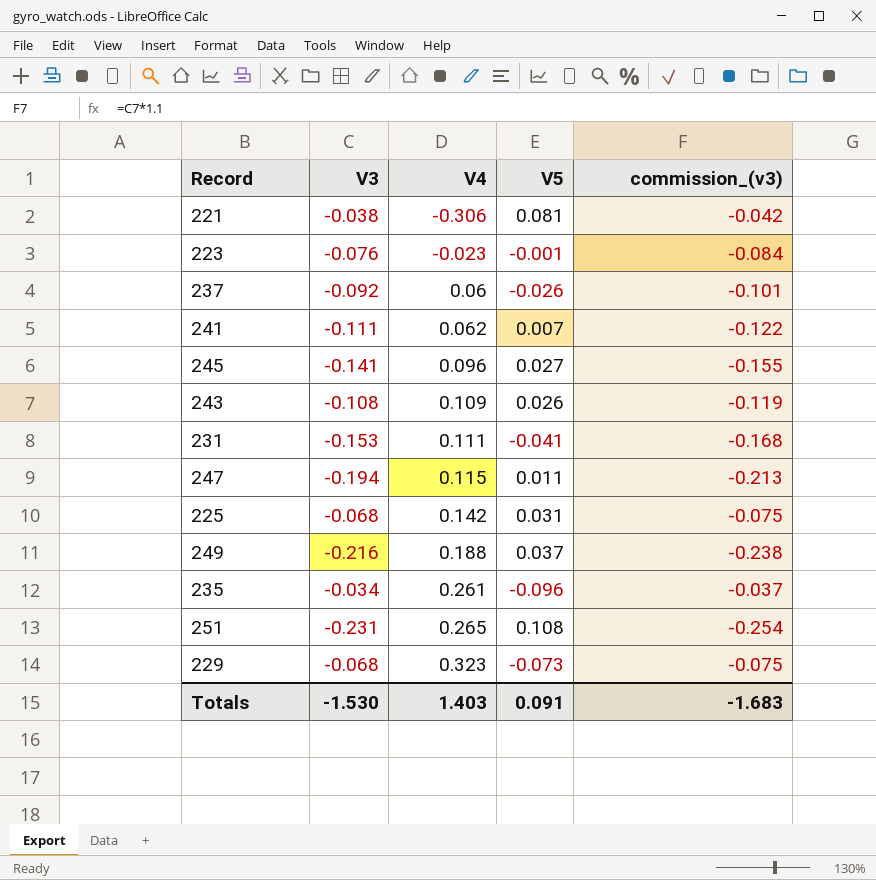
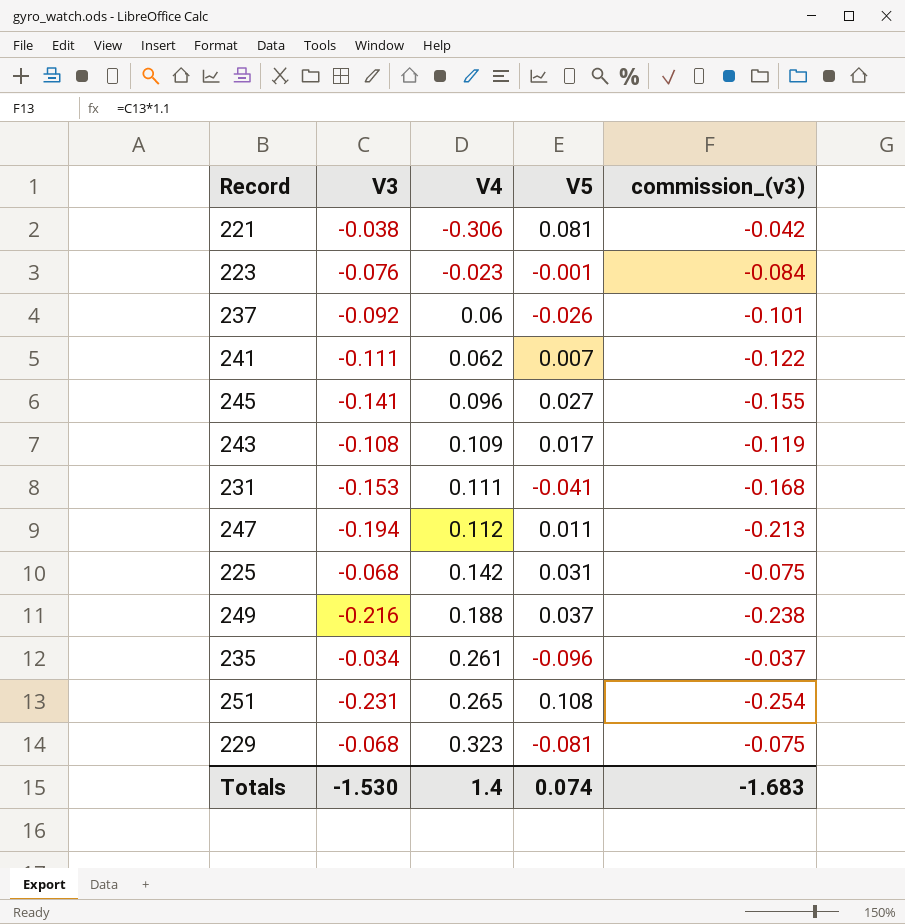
243 | V5: 0.026 -> 0.017
247 | V4: 0.115 -> 0.112
229 | V5: -0.073 -> -0.081
Totals | V4: 1.403 -> 1.4
Totals | V5: 0.091 -> 0.074

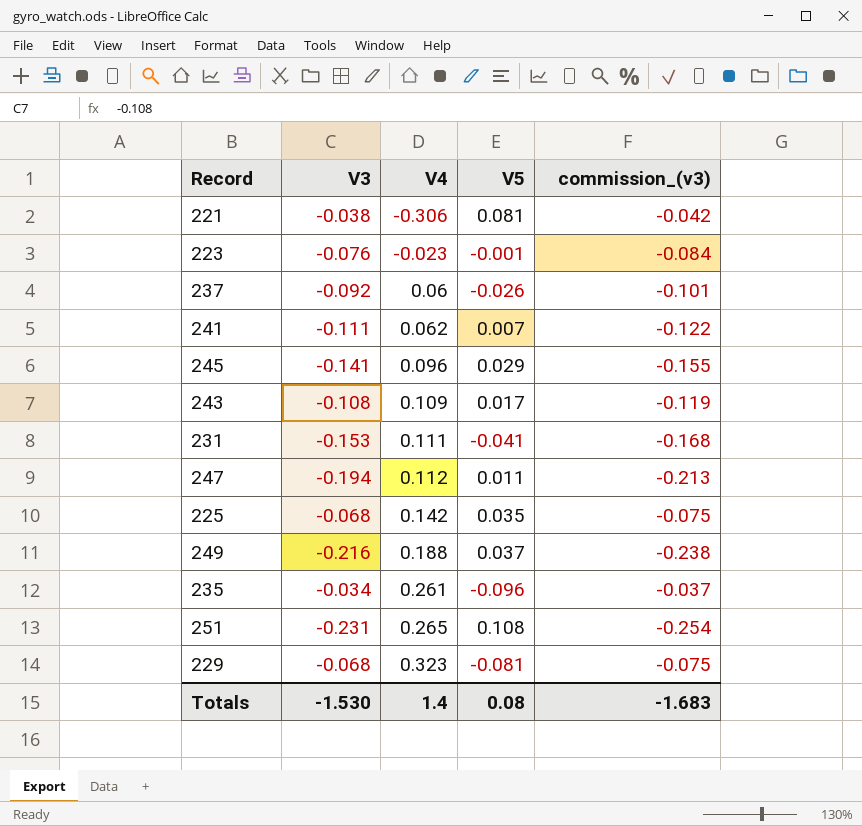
245 | V5: 0.027 -> 0.029
225 | V5: 0.031 -> 0.035
Totals | V5: 0.074 -> 0.08

